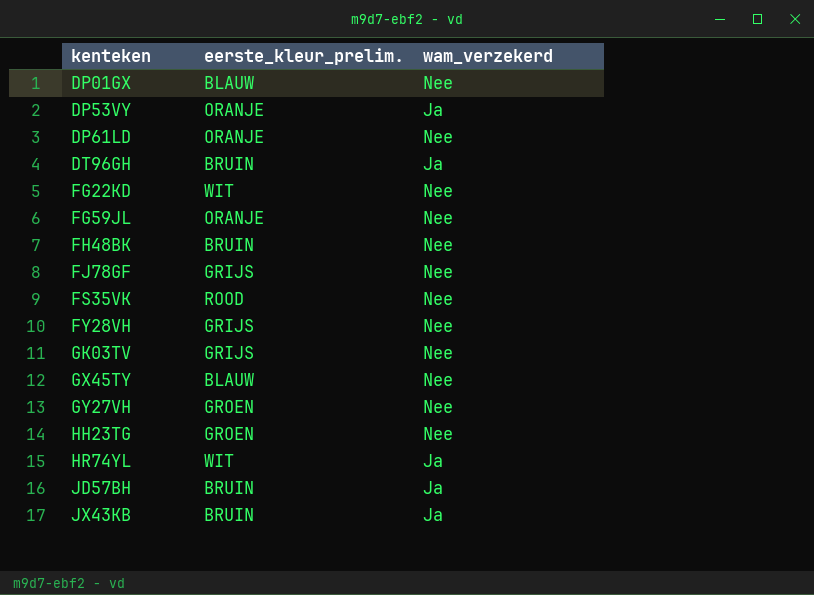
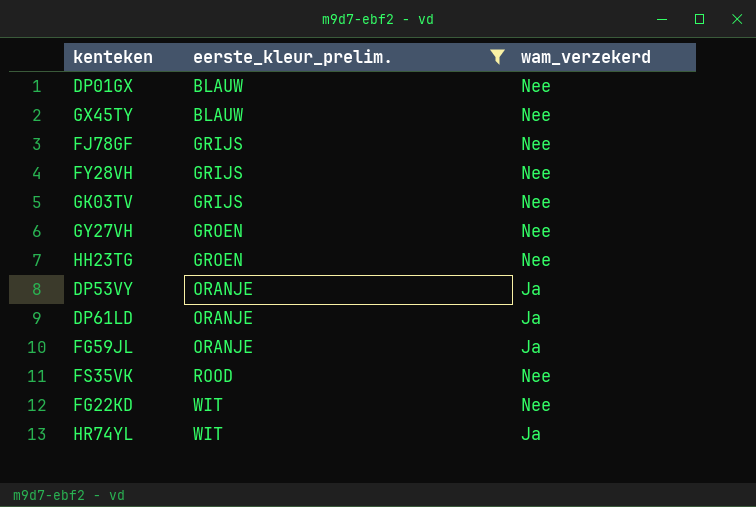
filter: none -> eerste_kleur_prelim. != BRUIN
row order: kenteken ascending -> eerste_kleur_prelim. ascending
DP61LD | wam_verzekerd: Nee -> Ja
FG59JL | wam_verzekerd: Nee -> Ja

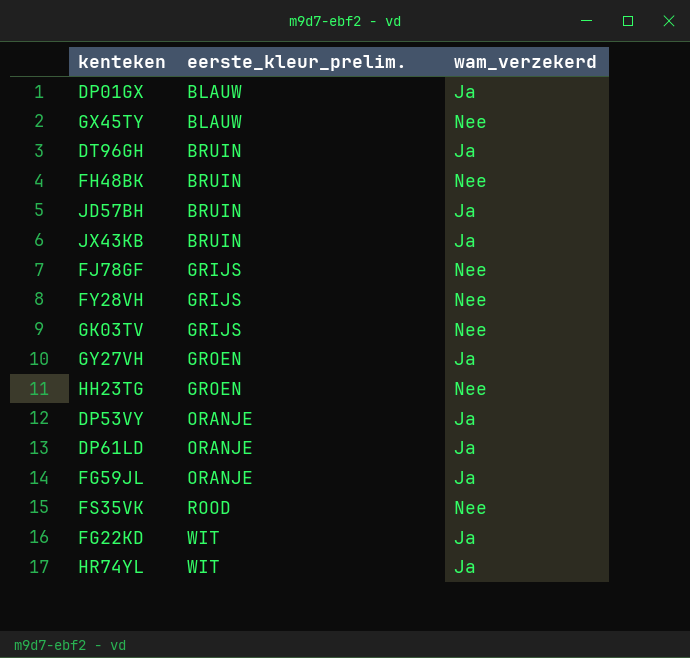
filter: eerste_kleur_prelim. != BRUIN -> none
DP01GX | wam_verzekerd: Nee -> Ja
GY27VH | wam_verzekerd: Nee -> Ja
FG22KD | wam_verzekerd: Nee -> Ja

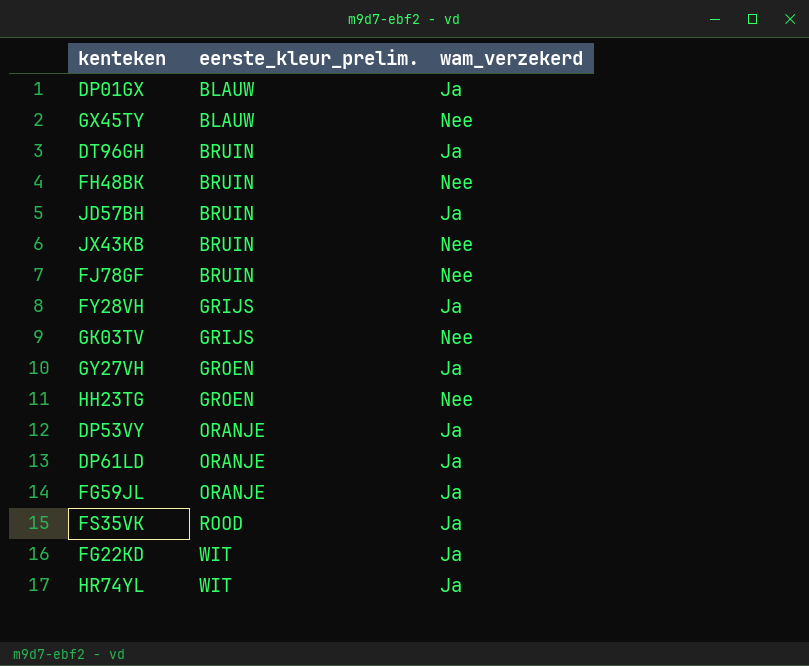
JX43KB | wam_verzekerd: Ja -> Nee
FJ78GF | eerste_kleur_prelim.: GRIJS -> BRUIN
FY28VH | wam_verzekerd: Nee -> Ja
FS35VK | wam_verzekerd: Nee -> Ja

